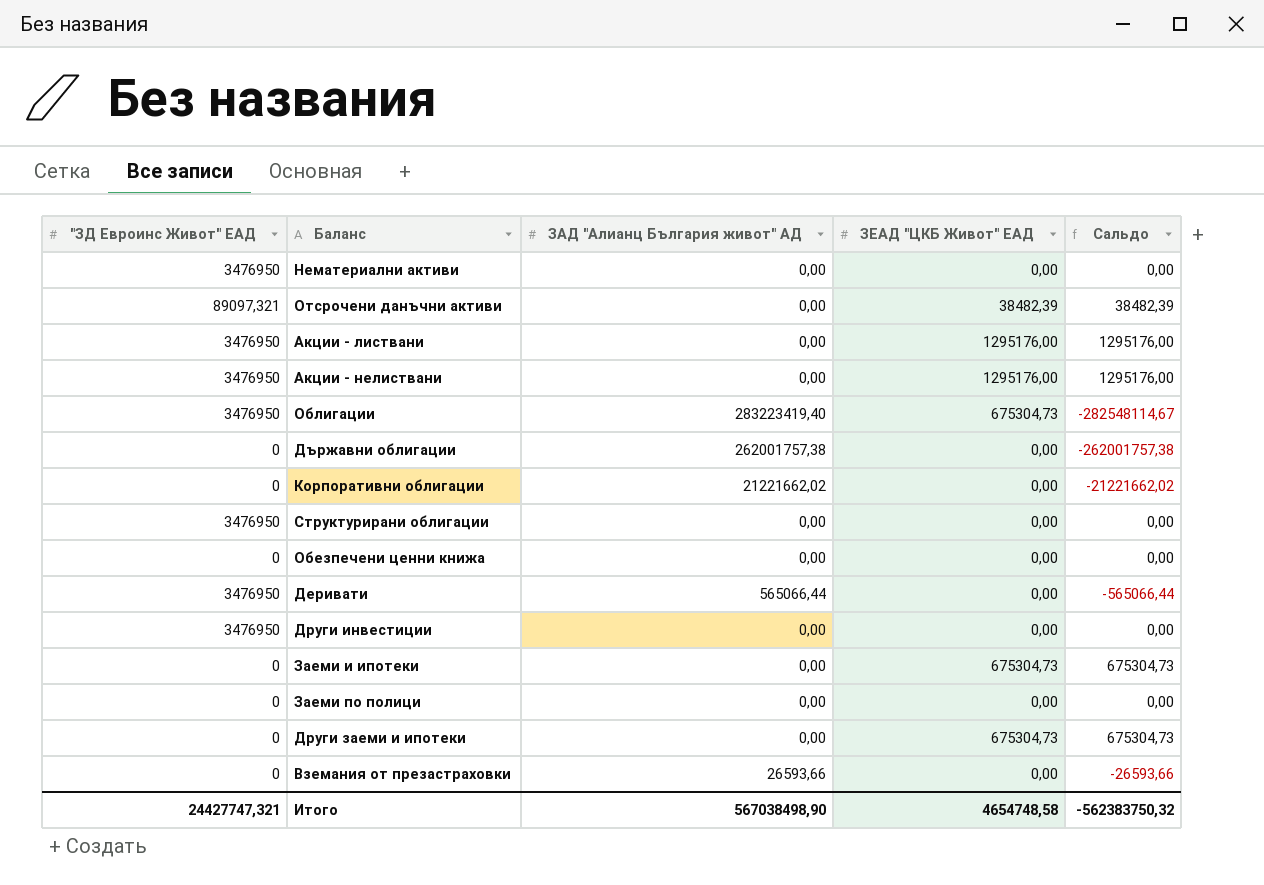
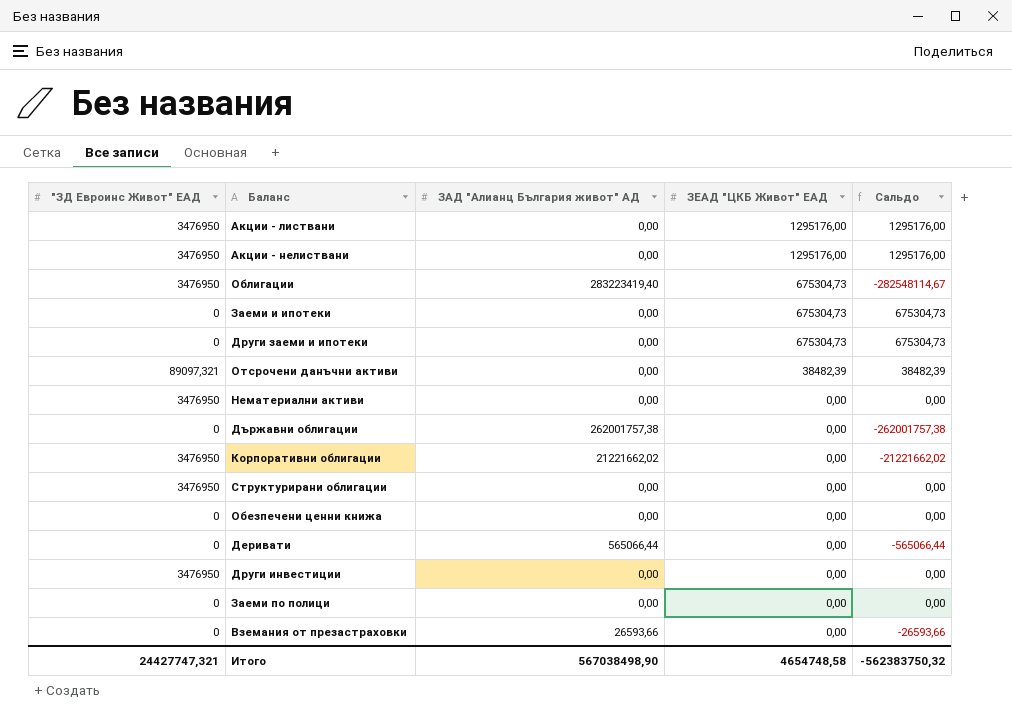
row order: none -> ЗЕАД "ЦКБ Живот" ЕАД descending
Корпоративни облигации | "ЗД Евроинс Живот" ЕАД: 0 -> 3476950
Деривати | "ЗД Евроинс Живот" ЕАД: 3476950 -> 0

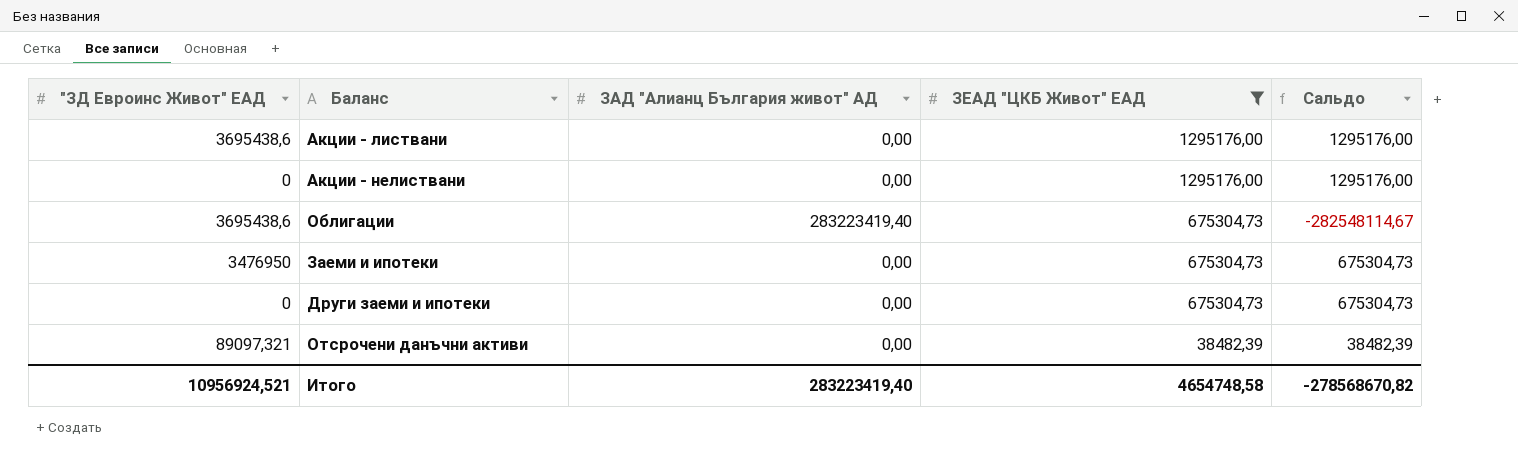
filter: none -> ЗЕАД "ЦКБ Живот" ЕАД != 0,00
Акции - листвани | "ЗД Евроинс Живот" ЕАД: 3476950 -> 3695438,6
Акции - нелиствани | "ЗД Евроинс Живот" ЕАД: 3476950 -> 0
Облигации | "ЗД Евроинс Живот" ЕАД: 3476950 -> 3695438,6
Заеми и ипотеки | "ЗД Евроинс Живот" ЕАД: 0 -> 3476950
Итого | "ЗД Евроинс Живот" ЕАД: 24427747,321 -> 10956924,521
Итого | ЗАД "Алианц България живот" АД: 567038498,90 -> 283223419,40
Итого | Сальдо: -562383750,32 -> -278568670,82

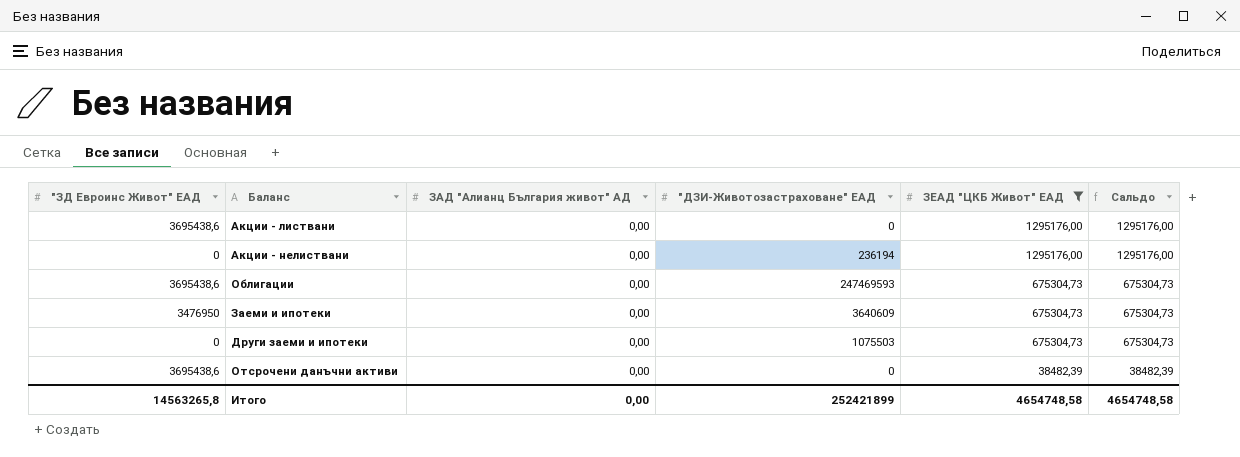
column "ДЗИ-Животозастраховане" ЕАД | position: none -> 4
Облигации | ЗАД "Алианц България живот" АД: 283223419,40 -> 0,00
Облигации | Сальдо: -282548114,67 -> 675304,73
Отсрочени данъчни активи | "ЗД Евроинс Живот" ЕАД: 89097,321 -> 3695438,6
Итого | "ЗД Евроинс Живот" ЕАД: 10956924,521 -> 14563265,8
Итого | ЗАД "Алианц България живот" АД: 283223419,40 -> 0,00
Итого | Сальдо: -278568670,82 -> 4654748,58

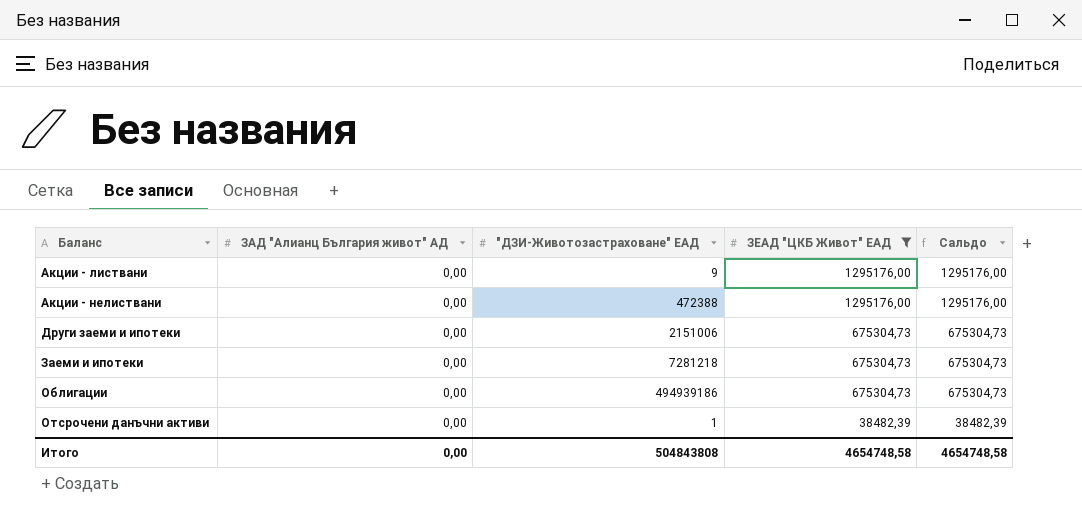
row order: ЗЕАД "ЦКБ Живот" ЕАД descending -> Баланс ascending
column "ЗД Евроинс Живот" ЕАД | position: 1 -> none
Акции - листвани | "ДЗИ-Животозастраховане" ЕАД: 0 -> 9
Акции - нелиствани | "ДЗИ-Животозастраховане" ЕАД: 236194 -> 472388
Други заеми и ипотеки | "ДЗИ-Животозастраховане" ЕАД: 1075503 -> 2151006
Заеми и ипотеки | "ДЗИ-Животозастраховане" ЕАД: 3640609 -> 7281218
Облигации | "ДЗИ-Животозастраховане" ЕАД: 247469593 -> 494939186
Отсрочени данъчни активи | "ДЗИ-Животозастраховане" ЕАД: 0 -> 1
Итого | "ДЗИ-Животозастраховане" ЕАД: 252421899 -> 504843808

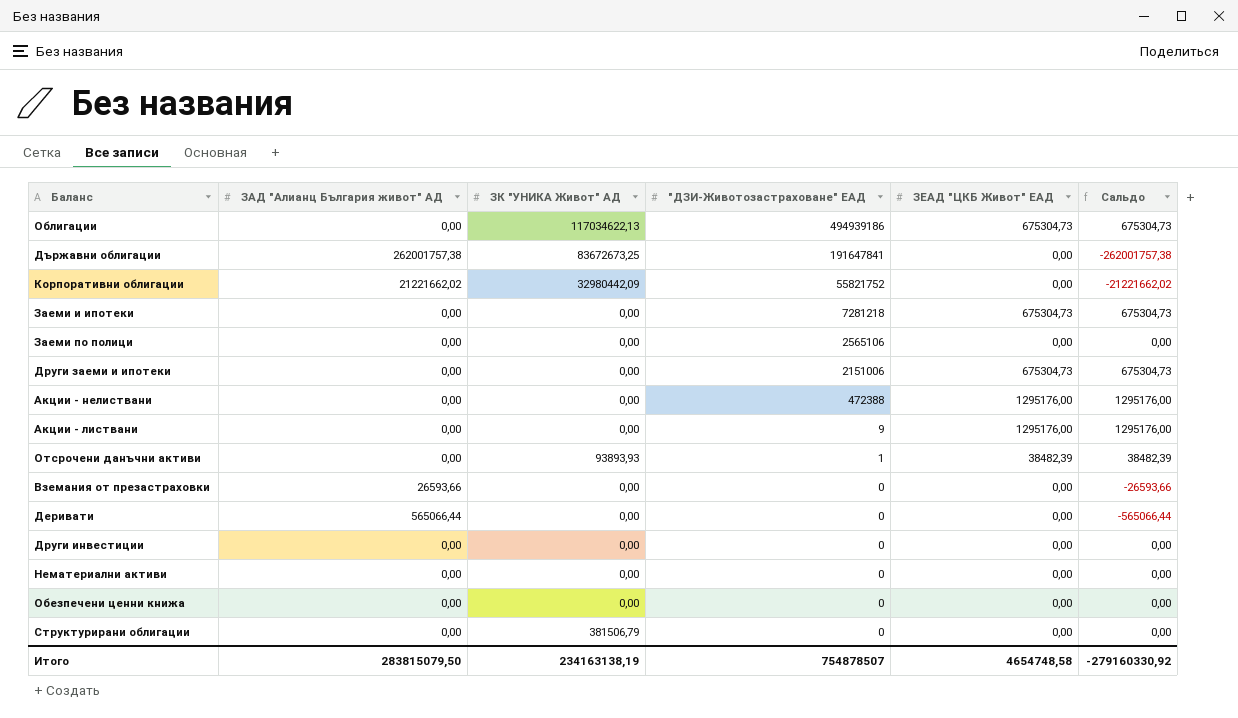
filter: ЗЕАД "ЦКБ Живот" ЕАД != 0,00 -> none
row order: Баланс ascending -> "ДЗИ-Животозастраховане" ЕАД descending
column ЗК "УНИКА Живот" АД | position: none -> 3
Итого | ЗАД "Алианц България живот" АД: 0,00 -> 283815079,50
Итого | "ДЗИ-Животозастраховане" ЕАД: 504843808 -> 754878507
Итого | Сальдо: 4654748,58 -> -279160330,92

